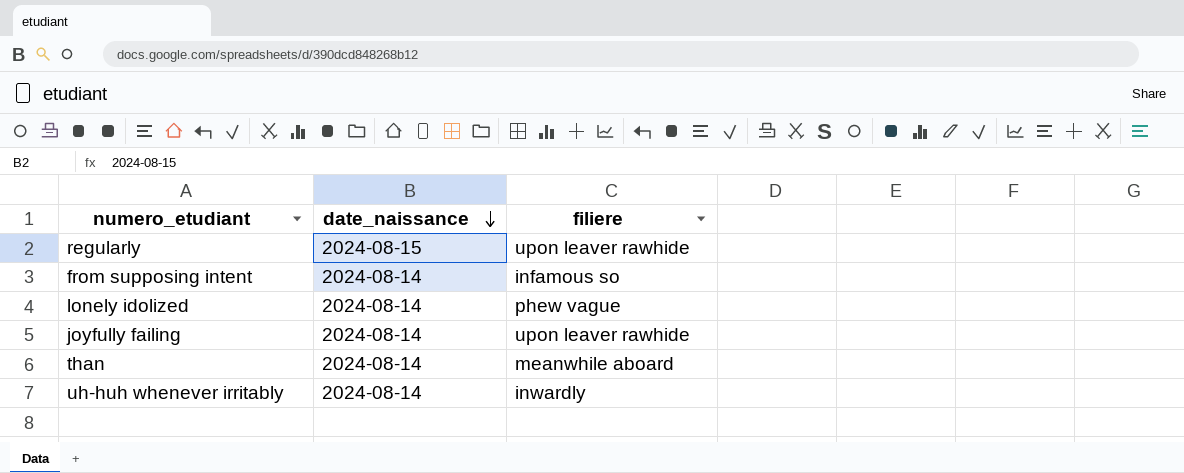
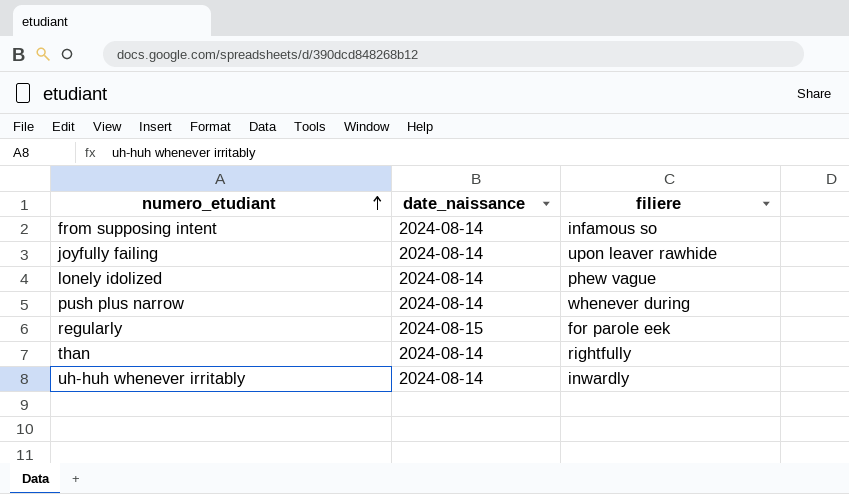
row order: date_naissance descending -> numero_etudiant ascending
row push plus narrow: none -> 2024-08-14 | whenever during
regularly | filiere: upon leaver rawhide -> for parole eek
than | filiere: meanwhile aboard -> rightfully

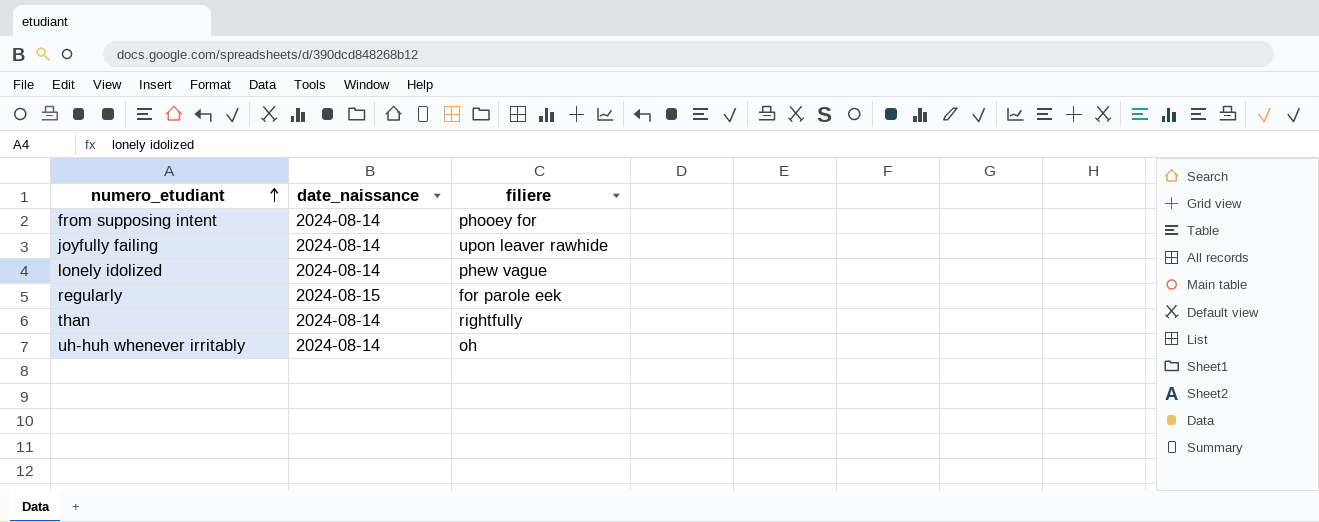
row push plus narrow: 2024-08-14 | whenever during -> none
from supposing intent | filiere: infamous so -> phooey for
uh-huh whenever irritably | filiere: inwardly -> oh

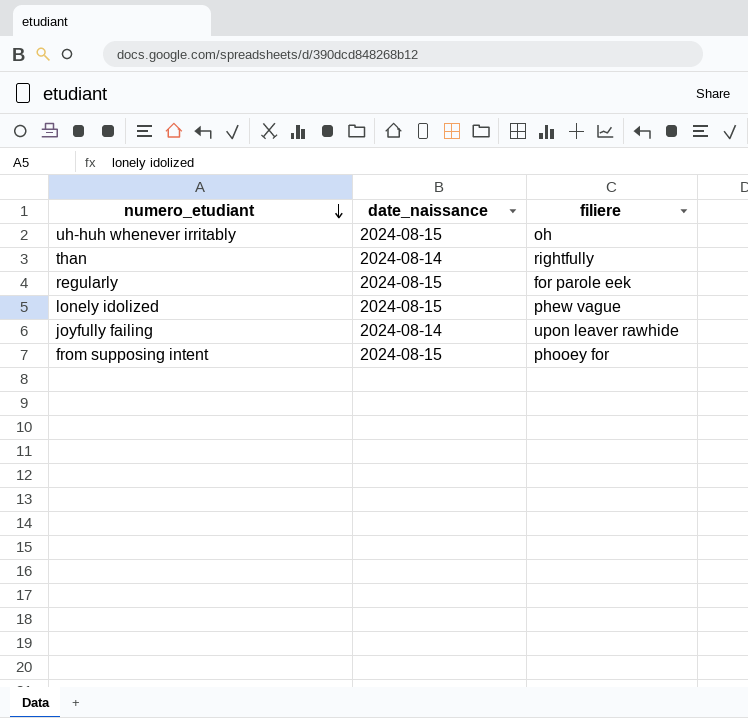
row order: numero_etudiant ascending -> numero_etudiant descending
uh-huh whenever irritably | date_naissance: 2024-08-14 -> 2024-08-15
lonely idolized | date_naissance: 2024-08-14 -> 2024-08-15
from supposing intent | date_naissance: 2024-08-14 -> 2024-08-15

